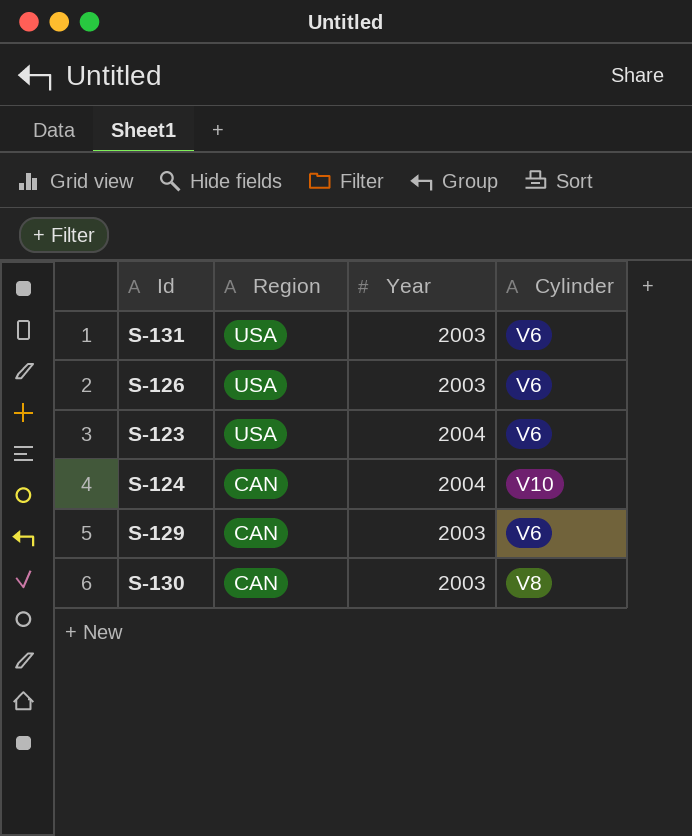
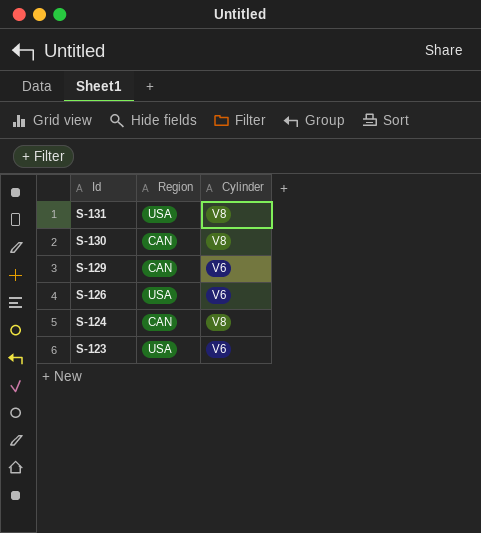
row order: Region descending -> Id descending
column Year | position: 3 -> none
S-131 | Cylinder: V6 -> V8
S-124 | Cylinder: V10 -> V8

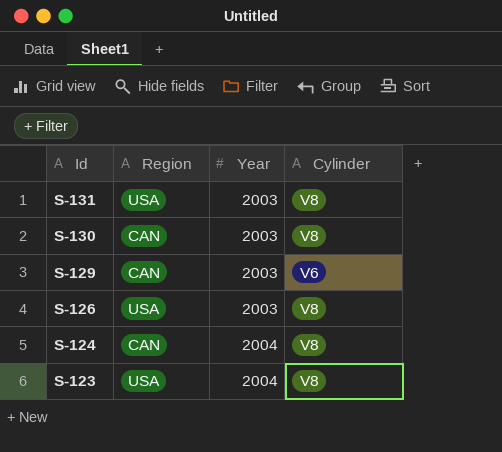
column Year | position: none -> 3
S-126 | Cylinder: V6 -> V8
S-123 | Cylinder: V6 -> V8

